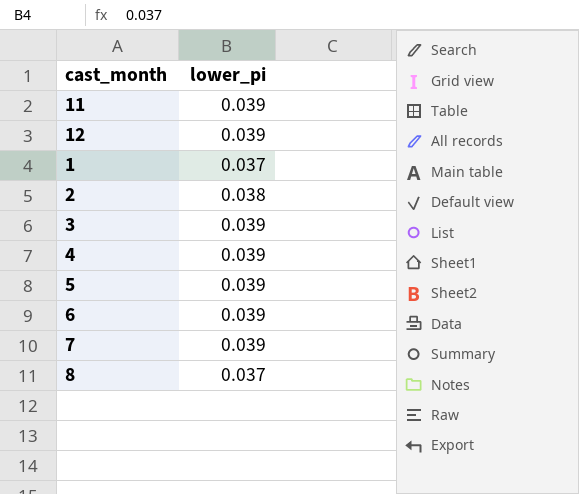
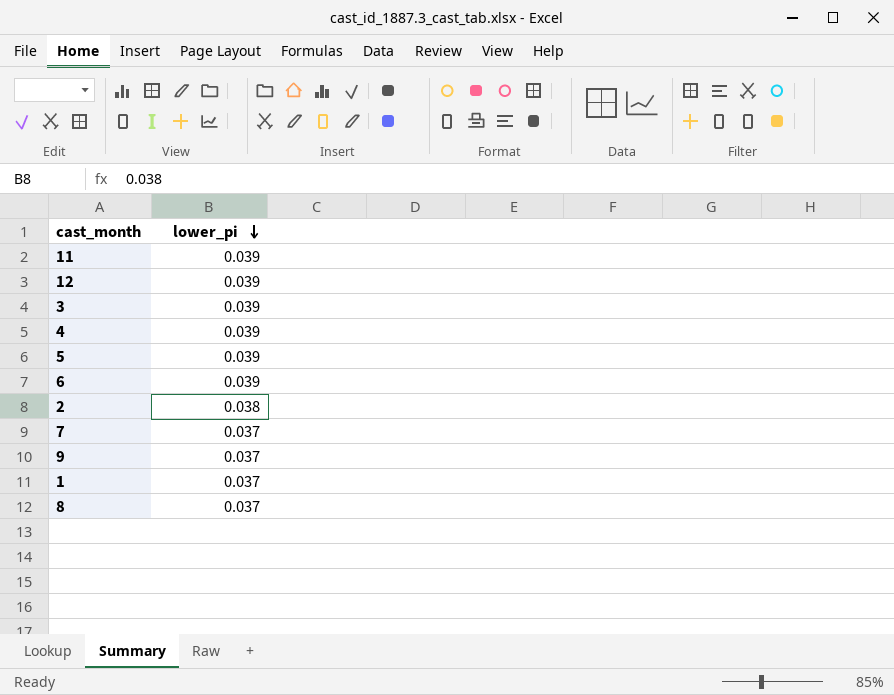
row order: none -> lower_pi descending
7 | lower_pi: 0.039 -> 0.037
row 9: none -> 0.037

